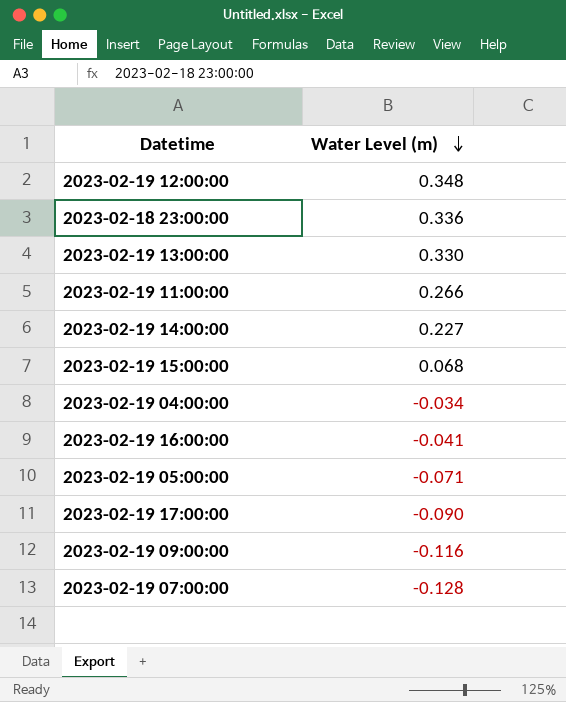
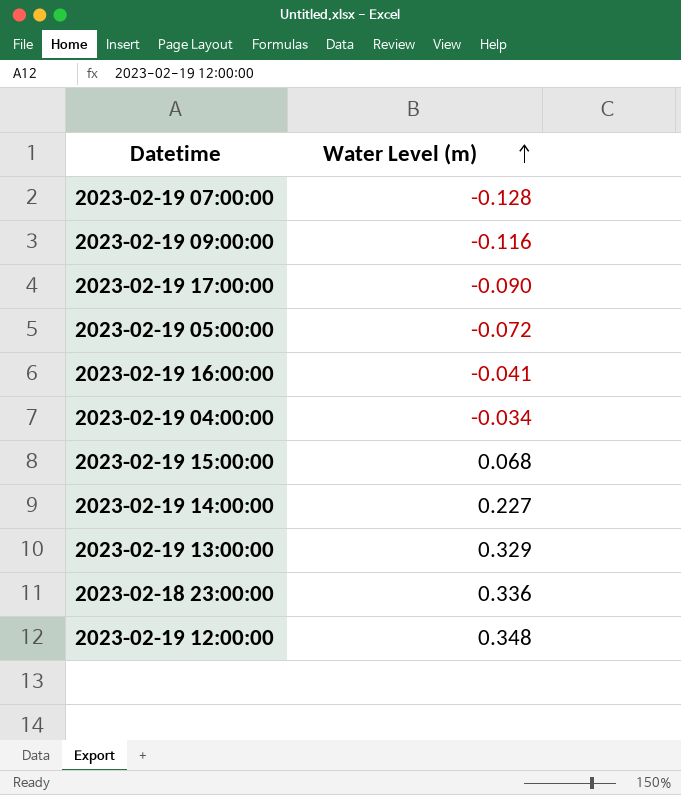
row order: Water Level (m) descending -> Water Level (m) ascending
row 2023-02-19 11:00:00: 0.266 -> none
2023-02-19 05:00:00 | Water Level (m): -0.071 -> -0.072
2023-02-19 13:00:00 | Water Level (m): 0.330 -> 0.329

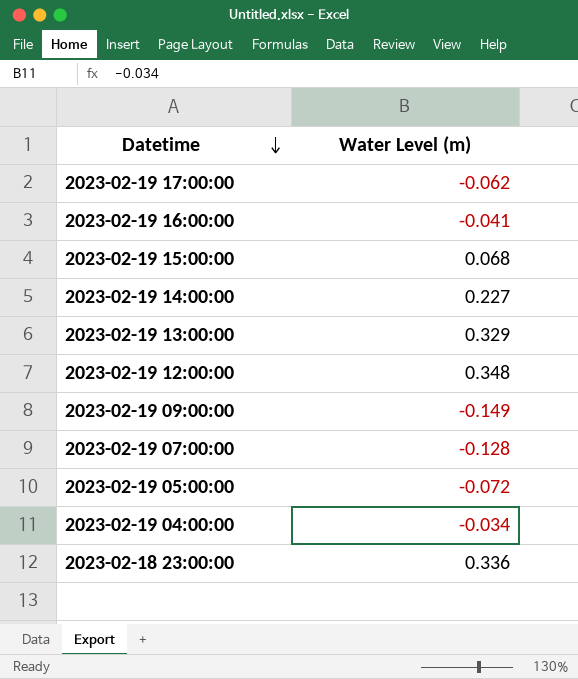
row order: Water Level (m) ascending -> Datetime descending
2023-02-19 17:00:00 | Water Level (m): -0.090 -> -0.062
2023-02-19 09:00:00 | Water Level (m): -0.116 -> -0.149

